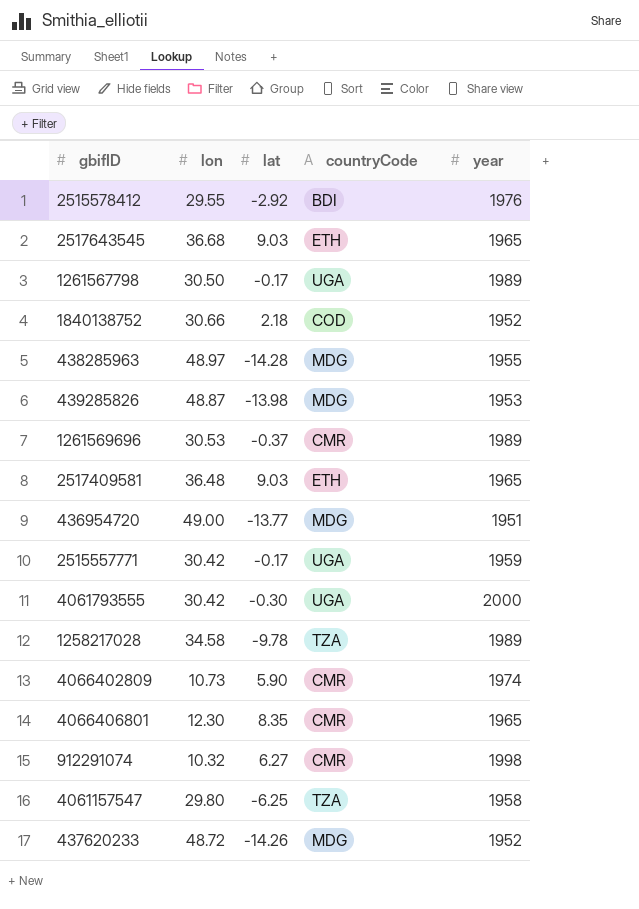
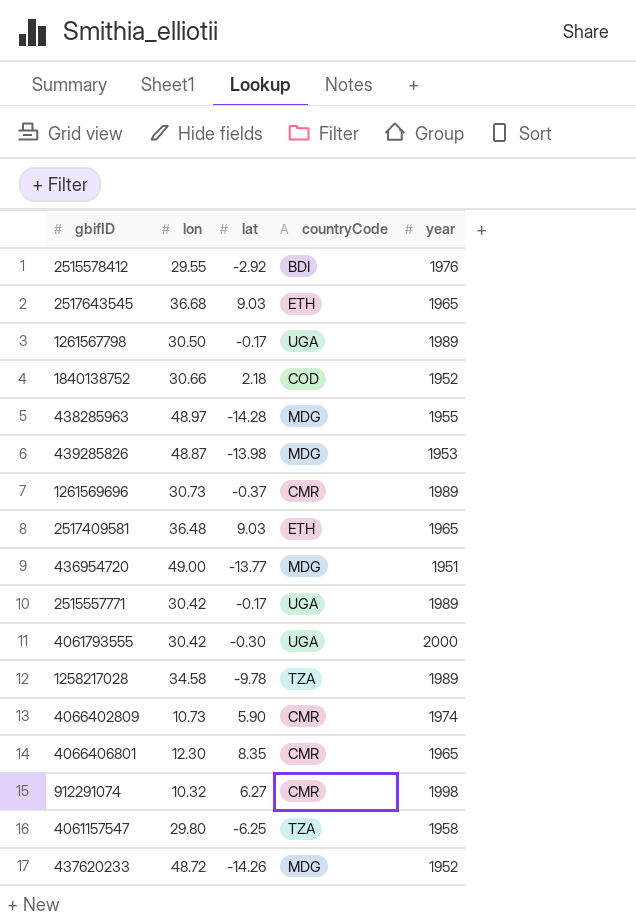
1261569696 | lon: 30.53 -> 30.73
2515557771 | year: 1959 -> 1989

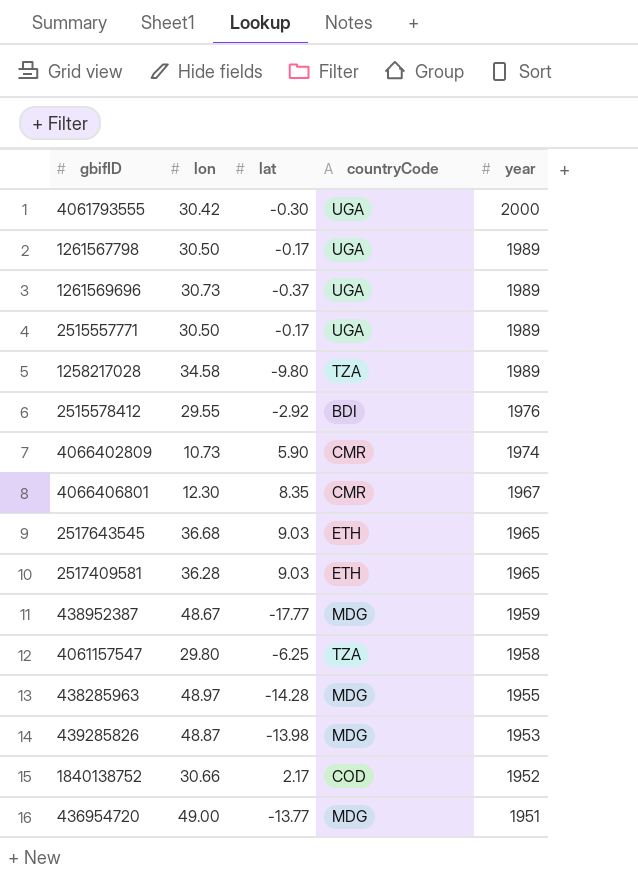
row order: none -> year descending
row 912291074: 10.32 | 6.27 | CMR | 1998 -> none
row 437620233: 48.72 | -14.26 | MDG | 1952 -> none
1261569696 | countryCode: CMR -> UGA
2515557771 | lon: 30.42 -> 30.50
1258217028 | lat: -9.78 -> -9.80
4066406801 | year: 1965 -> 1967
2517409581 | lon: 36.48 -> 36.28
row 438952387: none -> 48.67 | -17.77 | MDG | 1959
1840138752 | lat: 2.18 -> 2.17

